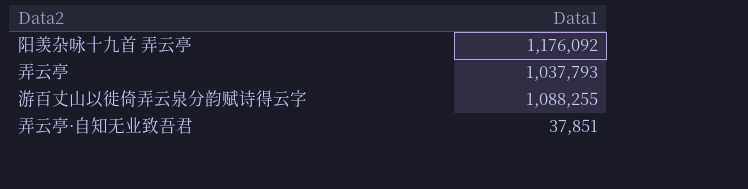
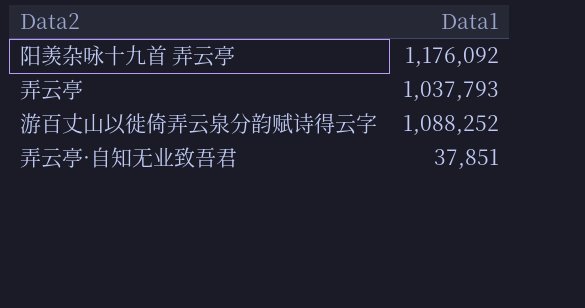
游百丈山以徙倚弄云泉分韵赋诗得云字 | Data1: 1,088,255 -> 1,088,252

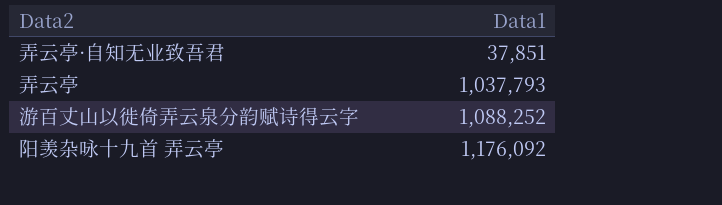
row order: none -> Data1 ascending

